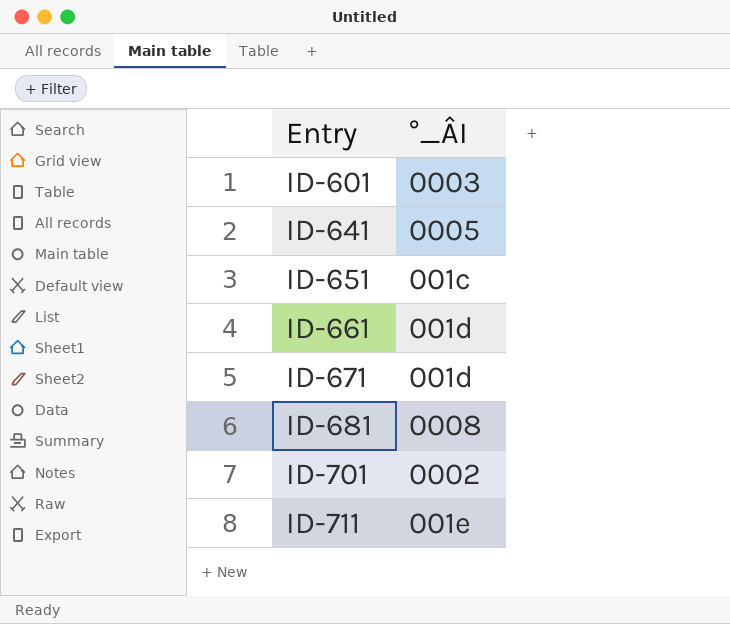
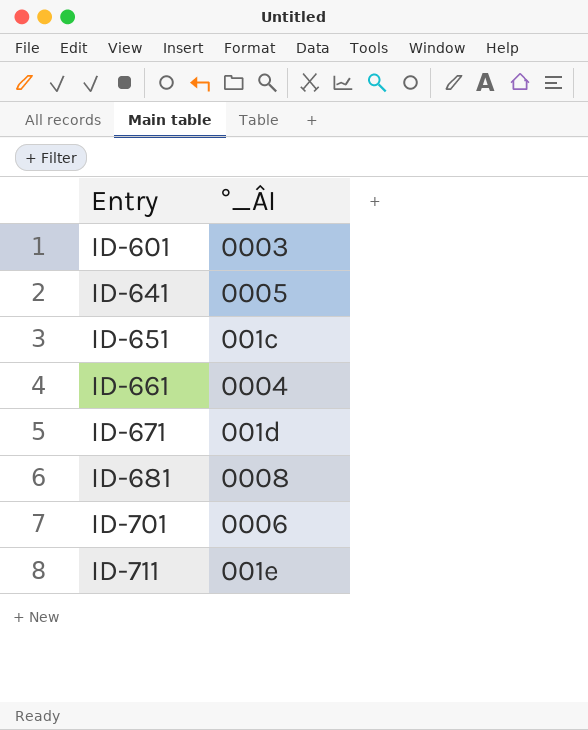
ID-661 | °_ÂI: 001d -> 0004
ID-701 | °_ÂI: 0002 -> 0006

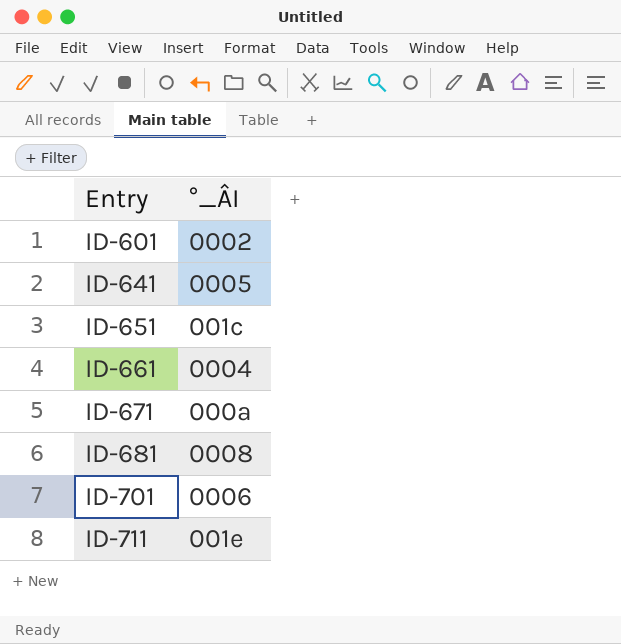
ID-601 | °_ÂI: 0003 -> 0002
ID-671 | °_ÂI: 001d -> 000a

